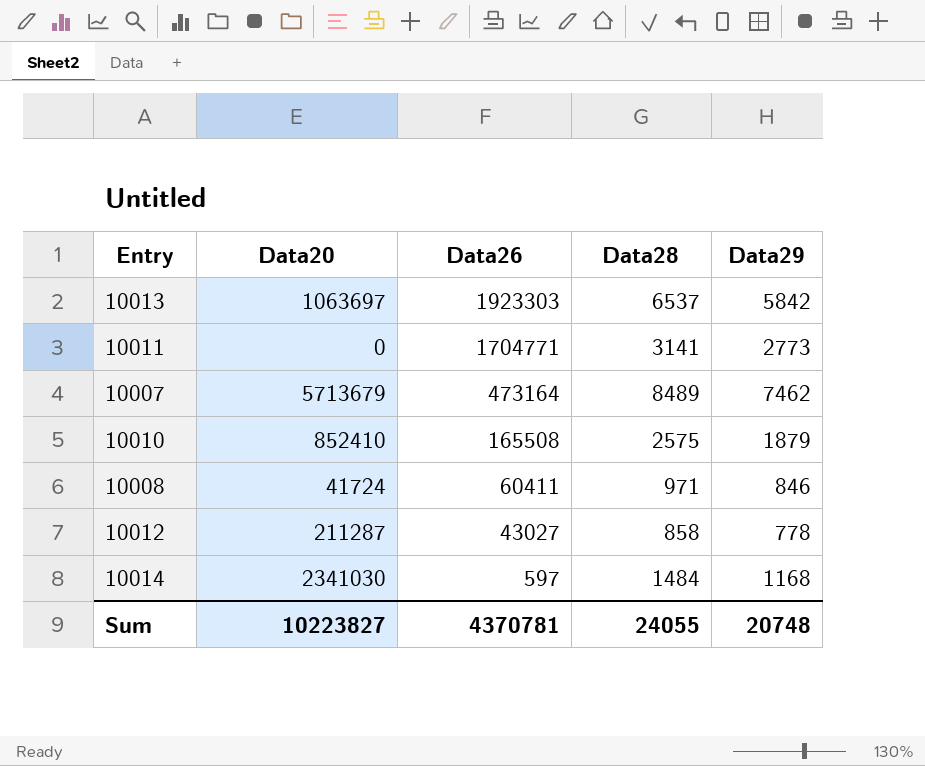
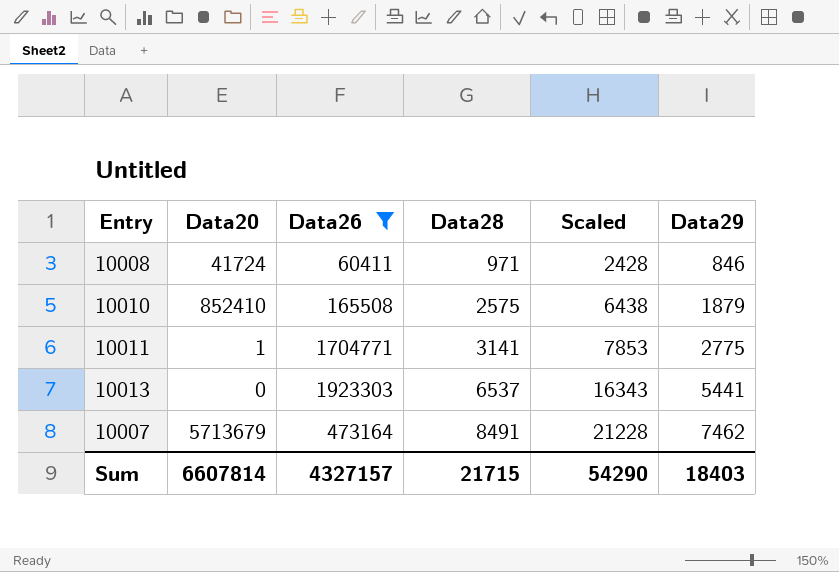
filter: none -> Data26 >= 60411
row order: Data26 descending -> Data28 ascending
column Scaled | formula: none -> [Data28] * 2.5
10011 | Data20: 0 -> 1
10011 | Data29: 2773 -> 2775
10013 | Data20: 1063697 -> 0
10013 | Data29: 5842 -> 5441
10007 | Data28: 8489 -> 8491
Sum | Data20: 10223827 -> 6607814
Sum | Data26: 4370781 -> 4327157
Sum | Data28: 24055 -> 21715
Sum | Data29: 20748 -> 18403

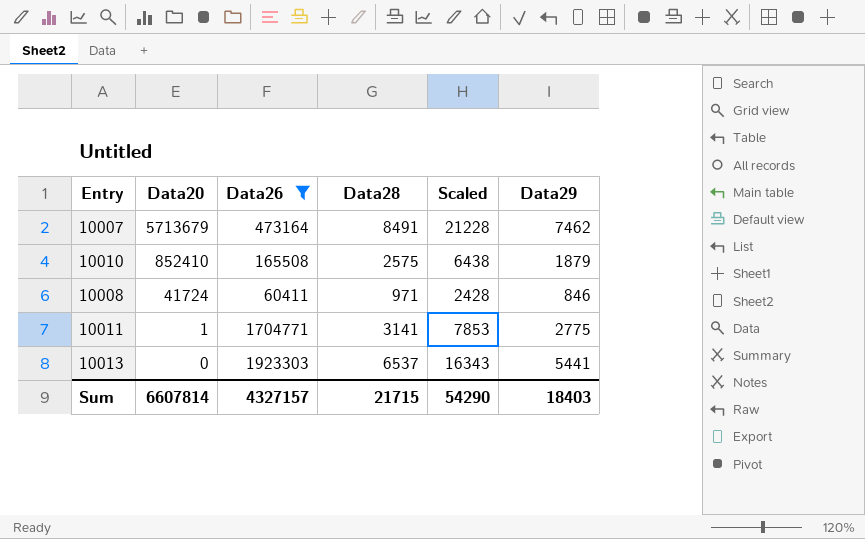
row order: Data28 ascending -> Data20 descending

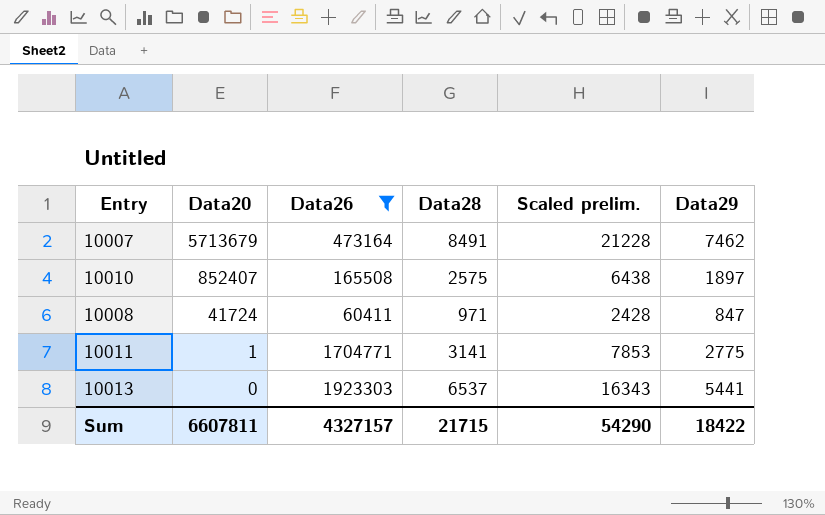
column name: Scaled -> Scaled prelim.
10010 | Data20: 852410 -> 852407
10010 | Data29: 1879 -> 1897
10008 | Data29: 846 -> 847
Sum | Data20: 6607814 -> 6607811
Sum | Data29: 18403 -> 18422

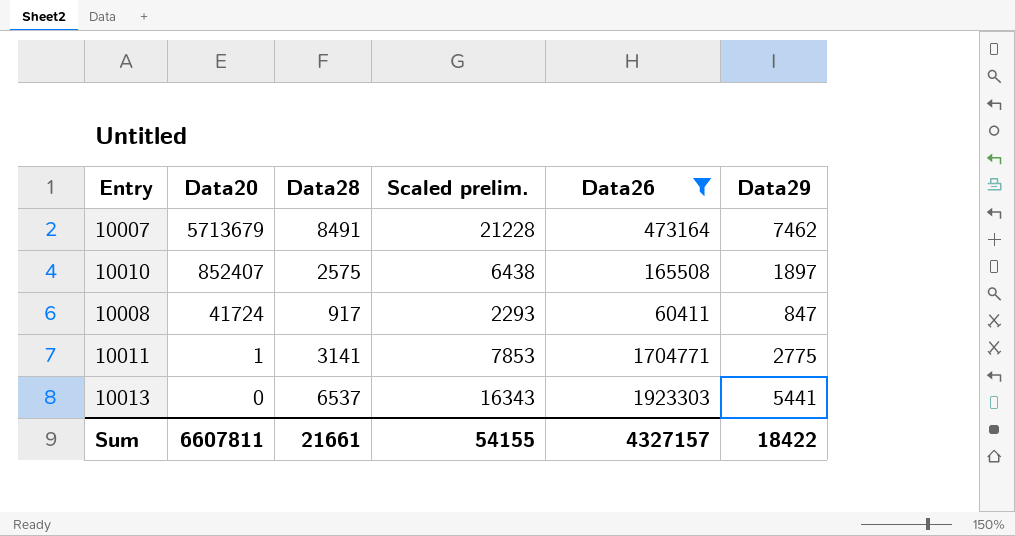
column Data26 | position: 3 -> 5
10008 | Data28: 971 -> 917
10008 | Scaled prelim.: 2428 -> 2293
Sum | Data28: 21715 -> 21661
Sum | Scaled prelim.: 54290 -> 54155

